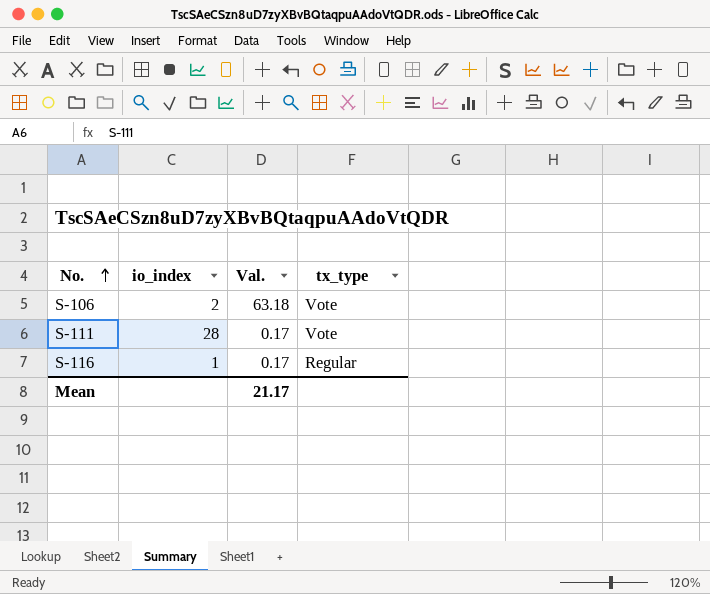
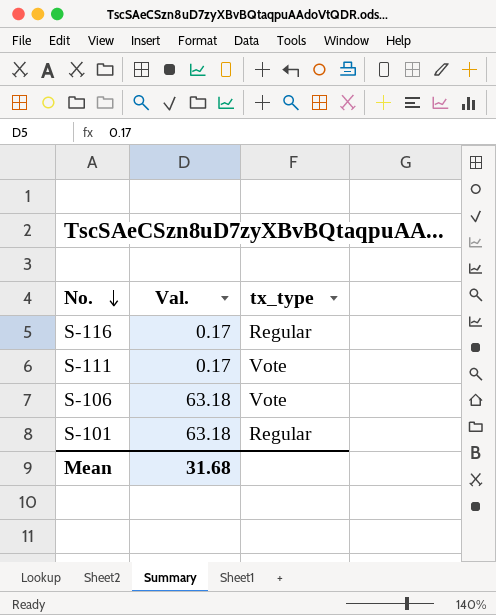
row order: No. ascending -> No. descending
column io_index | position: 2 -> none
row S-101: none -> 63.18 | Regular
Mean | Val.: 21.17 -> 31.68

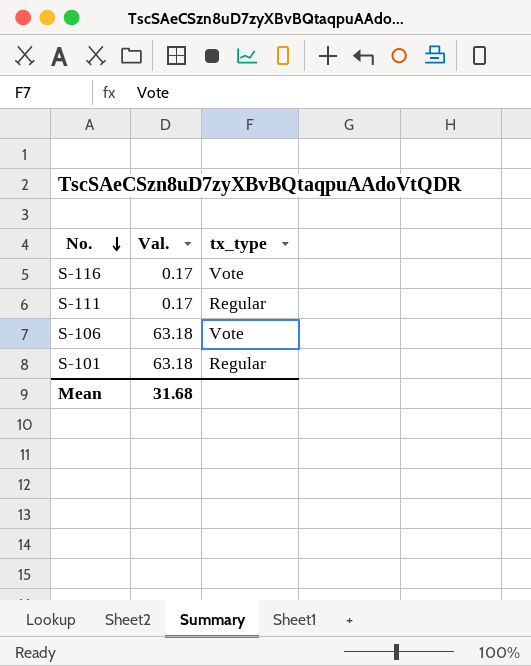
S-116 | tx_type: Regular -> Vote
S-111 | tx_type: Vote -> Regular

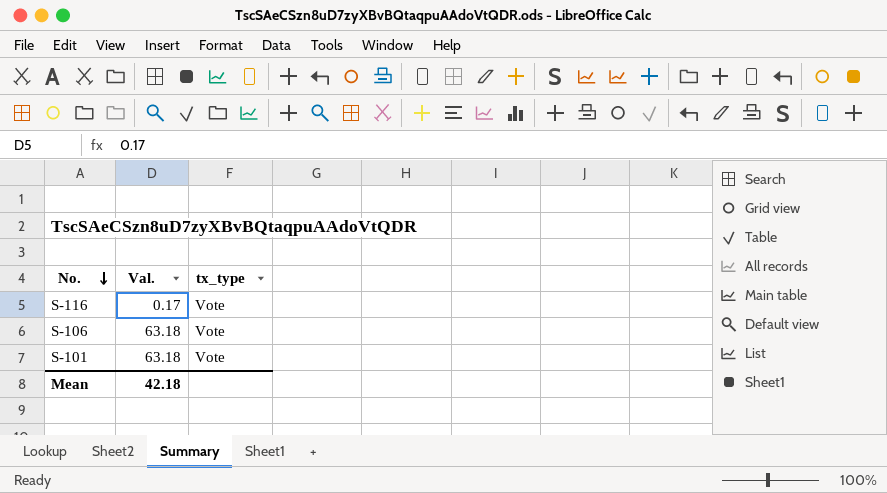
row S-111: 0.17 | Regular -> none
S-101 | tx_type: Regular -> Vote
Mean | Val.: 31.68 -> 42.18

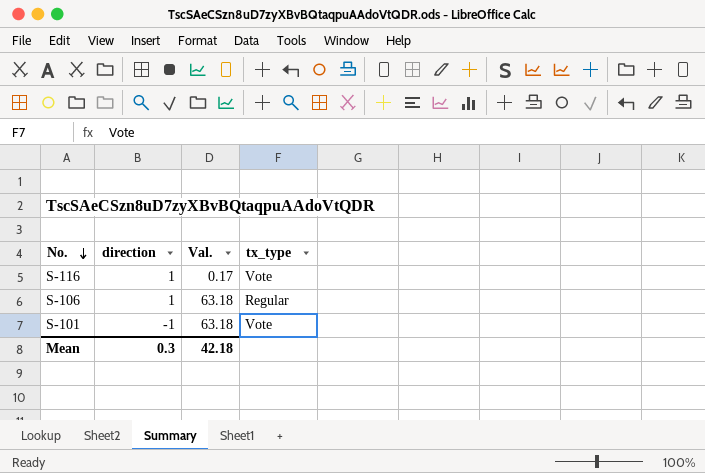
column direction | position: none -> 2
S-106 | tx_type: Vote -> Regular

